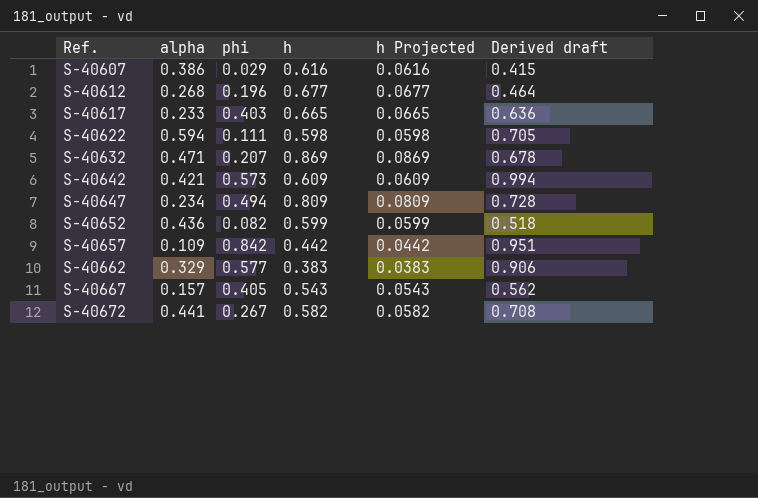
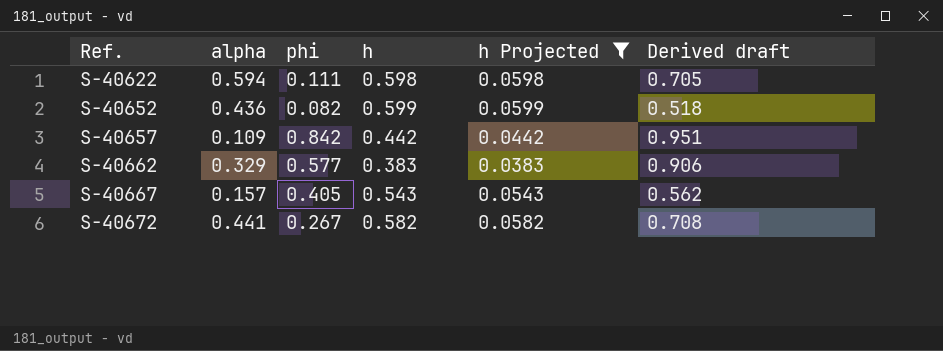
filter: none -> h Projected <= 0.0599

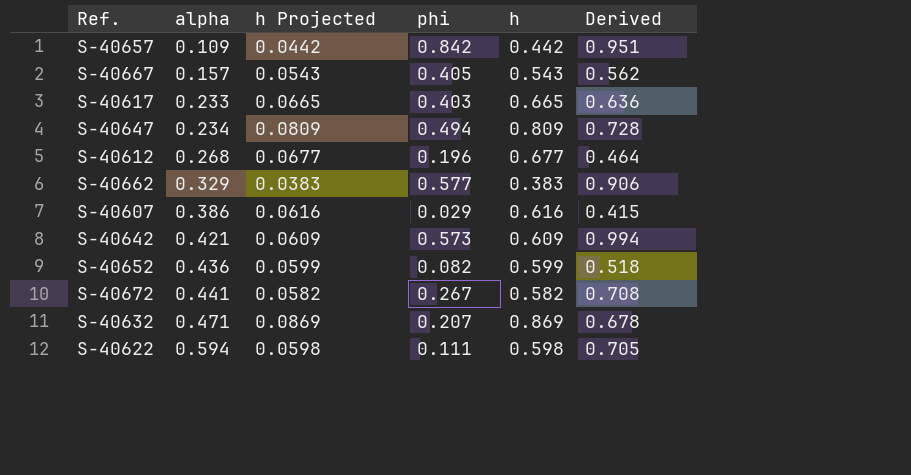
filter: h Projected <= 0.0599 -> none
row order: Ref. ascending -> alpha ascending
column h Projected | position: 5 -> 3
column name: Derived draft -> Derived

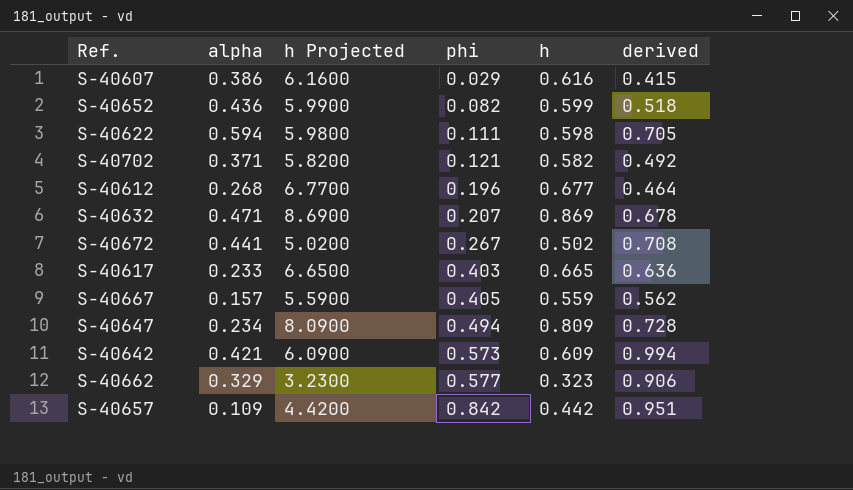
row order: alpha ascending -> phi ascending
column h Projected | formula: [h] * 0.1 -> [h] * 10
column name: Derived -> derived
row S-40702: none -> 0.371 | 5.8200 | 0.121 | 0.582 | 0.492
S-40672 | h: 0.582 -> 0.502
S-40667 | h: 0.543 -> 0.559
S-40662 | h: 0.383 -> 0.323

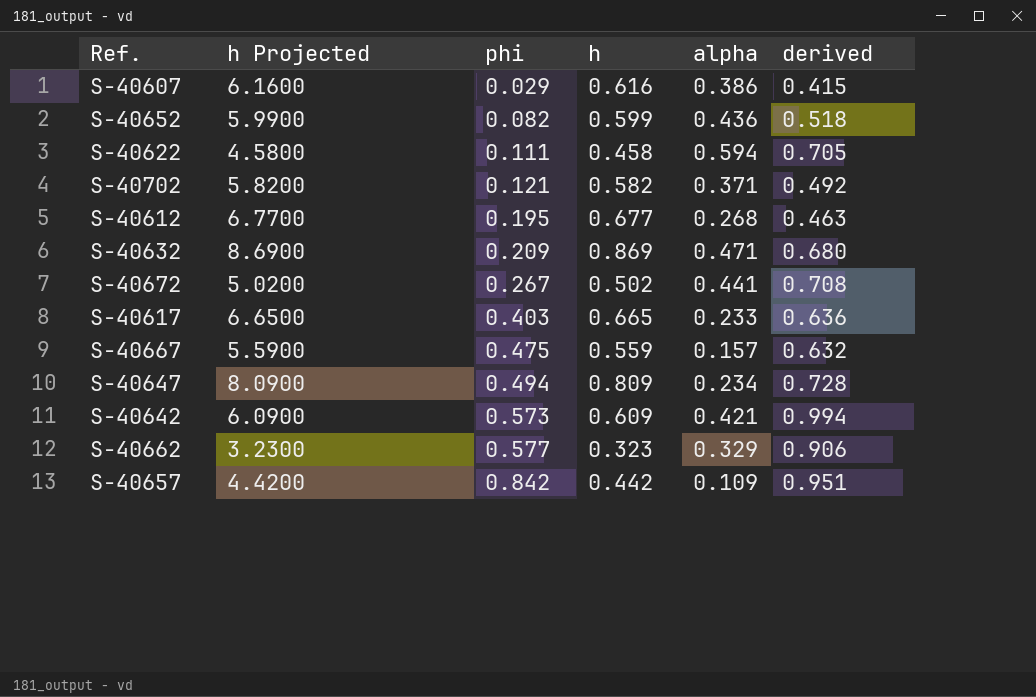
column alpha | position: 2 -> 5
S-40622 | h Projected: 5.9800 -> 4.5800
S-40622 | h: 0.598 -> 0.458
S-40612 | phi: 0.196 -> 0.195
S-40612 | derived: 0.464 -> 0.463
S-40632 | phi: 0.207 -> 0.209
S-40632 | derived: 0.678 -> 0.680
S-40667 | phi: 0.405 -> 0.475
S-40667 | derived: 0.562 -> 0.632

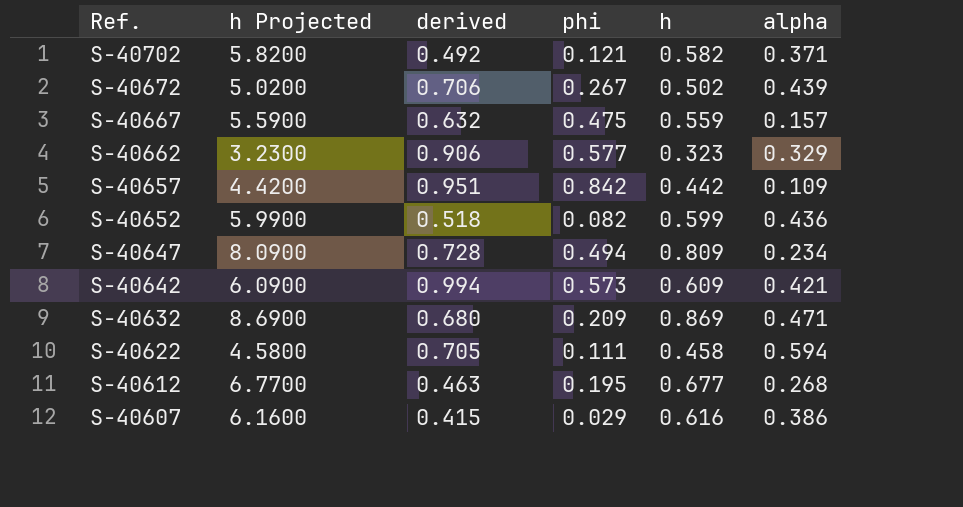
row order: phi ascending -> Ref. descending
column derived | position: 6 -> 3
row S-40617: 6.6500 | 0.403 | 0.665 | 0.233 | 0.636 -> none
S-40672 | derived: 0.708 -> 0.706
S-40672 | alpha: 0.441 -> 0.439

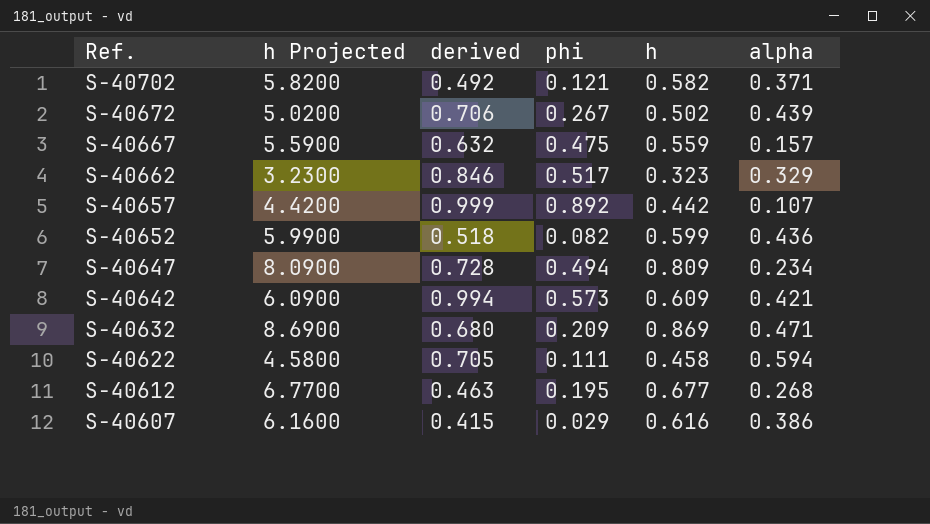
S-40662 | derived: 0.906 -> 0.846
S-40662 | phi: 0.577 -> 0.517
S-40657 | derived: 0.951 -> 0.999
S-40657 | phi: 0.842 -> 0.892
S-40657 | alpha: 0.109 -> 0.107

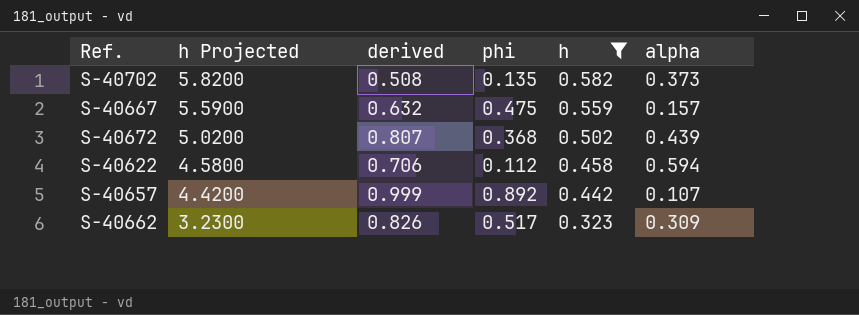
filter: none -> h <= 0.582
row order: Ref. descending -> h Projected descending
S-40702 | derived: 0.492 -> 0.508
S-40702 | phi: 0.121 -> 0.135
S-40702 | alpha: 0.371 -> 0.373
S-40672 | derived: 0.706 -> 0.807
S-40672 | phi: 0.267 -> 0.368
S-40622 | derived: 0.705 -> 0.706
S-40622 | phi: 0.111 -> 0.112
S-40662 | derived: 0.846 -> 0.826
S-40662 | alpha: 0.329 -> 0.309

